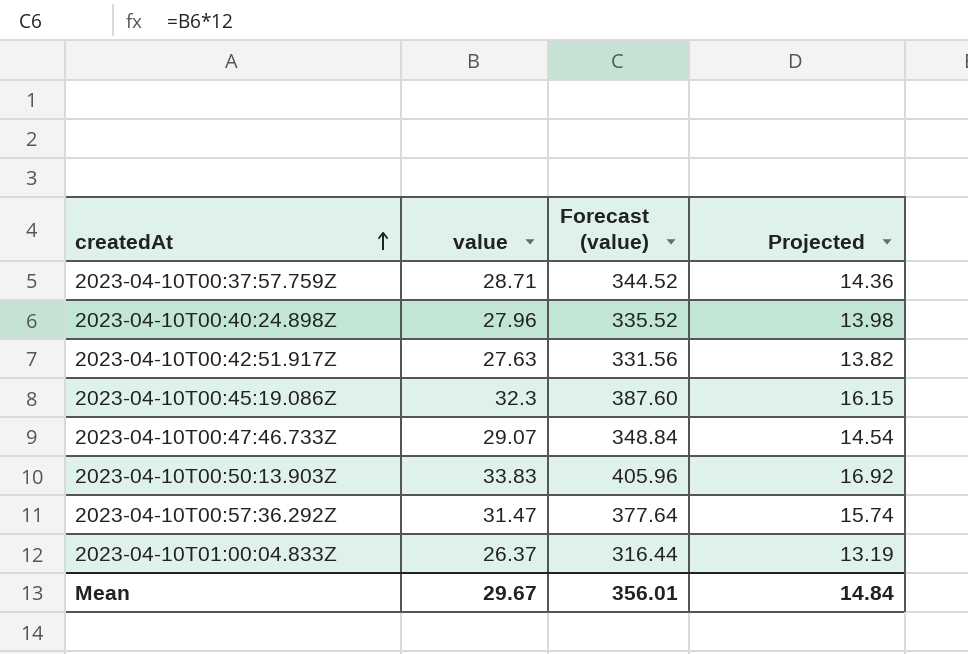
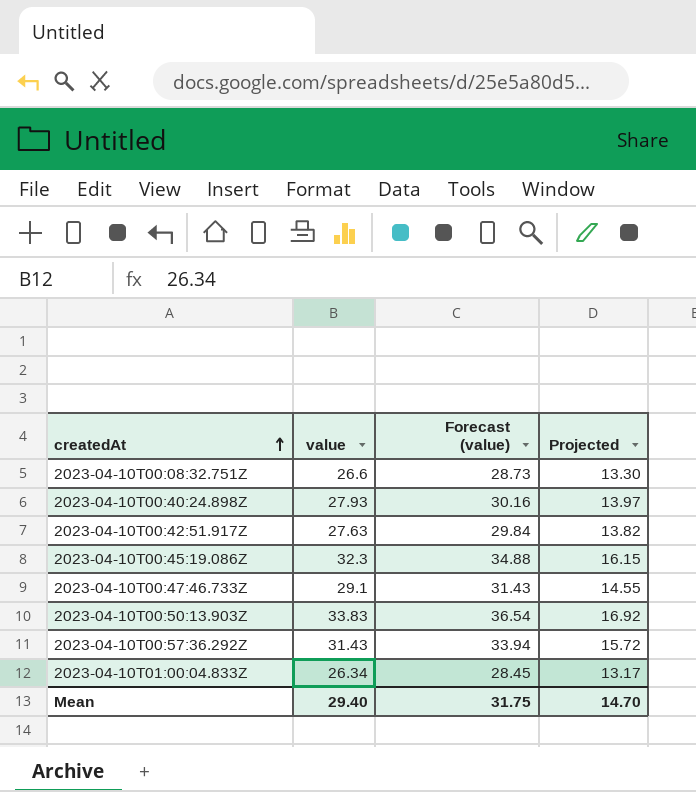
column Forecast (value) | formula: [value] * 12 -> [value] * 1.08
row 2023-04-10T00:37:57.759Z: 28.71 | 344.52 | 14.36 -> none
row 2023-04-10T00:08:32.751Z: none -> 26.6 | 28.73 | 13.30
2023-04-10T00:40:24.898Z | value: 27.96 -> 27.93
2023-04-10T00:40:24.898Z | Projected: 13.98 -> 13.97
2023-04-10T00:47:46.733Z | value: 29.07 -> 29.1
2023-04-10T00:47:46.733Z | Projected: 14.54 -> 14.55
2023-04-10T00:57:36.292Z | value: 31.47 -> 31.43
2023-04-10T00:57:36.292Z | Projected: 15.74 -> 15.72
2023-04-10T01:00:04.833Z | value: 26.37 -> 26.34
2023-04-10T01:00:04.833Z | Projected: 13.19 -> 13.17
Mean | value: 29.67 -> 29.40
Mean | Forecast (value): 356.01 -> 31.75
Mean | Projected: 14.84 -> 14.70

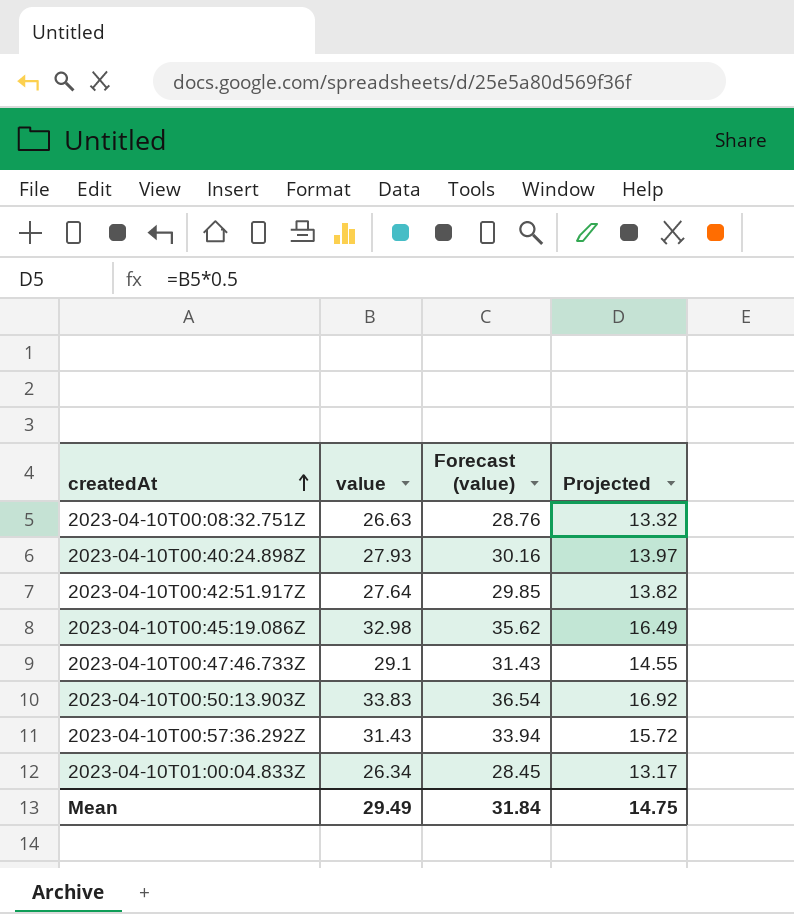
2023-04-10T00:08:32.751Z | value: 26.6 -> 26.63
2023-04-10T00:08:32.751Z | Forecast (value): 28.73 -> 28.76
2023-04-10T00:08:32.751Z | Projected: 13.30 -> 13.32
2023-04-10T00:42:51.917Z | value: 27.63 -> 27.64
2023-04-10T00:42:51.917Z | Forecast (value): 29.84 -> 29.85
2023-04-10T00:45:19.086Z | value: 32.3 -> 32.98
2023-04-10T00:45:19.086Z | Forecast (value): 34.88 -> 35.62
2023-04-10T00:45:19.086Z | Projected: 16.15 -> 16.49
Mean | value: 29.40 -> 29.49
Mean | Forecast (value): 31.75 -> 31.84
Mean | Projected: 14.70 -> 14.75

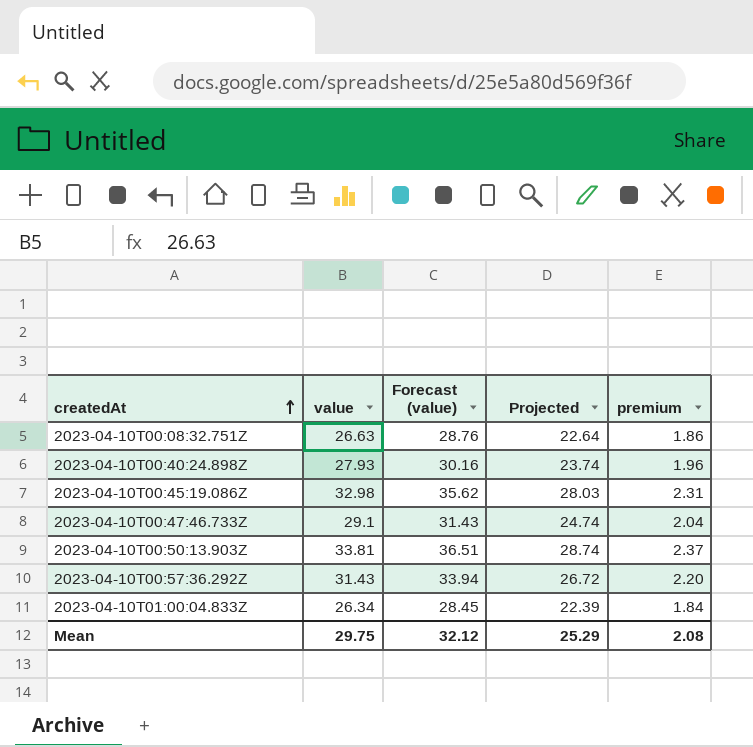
column Projected | formula: [value] * 0.5 -> [value] * 0.85
column premium | formula: none -> [value] * 0.07
row 2023-04-10T00:42:51.917Z: 27.64 | 29.85 | 13.82 -> none
2023-04-10T00:50:13.903Z | value: 33.83 -> 33.81
2023-04-10T00:50:13.903Z | Forecast (value): 36.54 -> 36.51
Mean | value: 29.49 -> 29.75
Mean | Forecast (value): 31.84 -> 32.12
Mean | Projected: 14.75 -> 25.29

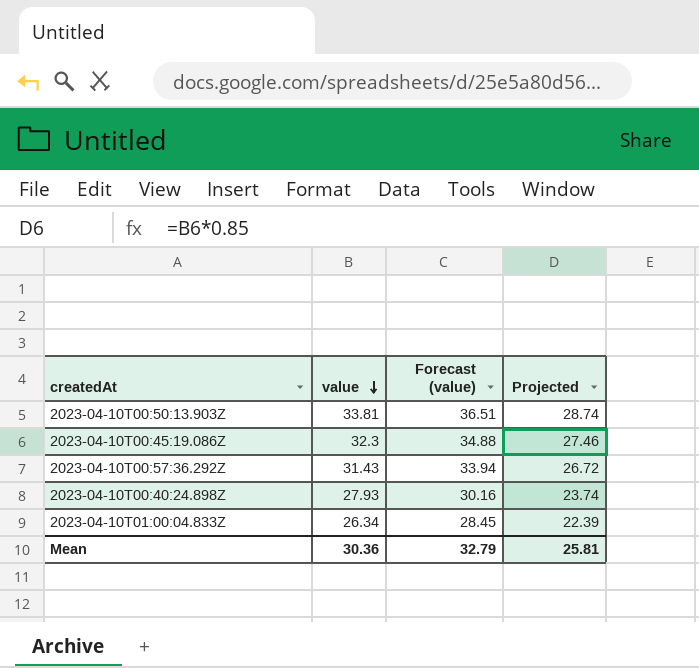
row order: createdAt ascending -> value descending
column premium | formula: [value] * 0.07 -> none
row 2023-04-10T00:08:32.751Z: 26.63 | 28.76 | 22.64 | 1.86 -> none
row 2023-04-10T00:47:46.733Z: 29.1 | 31.43 | 24.74 | 2.04 -> none
2023-04-10T00:45:19.086Z | value: 32.98 -> 32.3
2023-04-10T00:45:19.086Z | Forecast (value): 35.62 -> 34.88
2023-04-10T00:45:19.086Z | Projected: 28.03 -> 27.46
Mean | value: 29.75 -> 30.36
Mean | Forecast (value): 32.12 -> 32.79
Mean | Projected: 25.29 -> 25.81

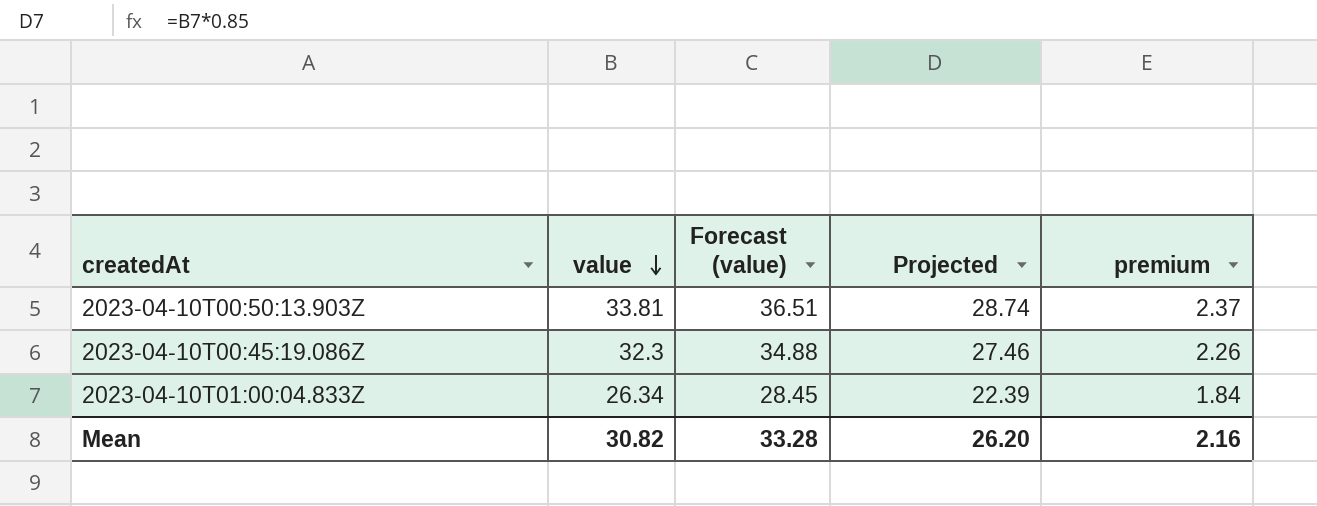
column premium | formula: none -> [value] * 0.07
row 2023-04-10T00:57:36.292Z: 31.43 | 33.94 | 26.72 -> none
row 2023-04-10T00:40:24.898Z: 27.93 | 30.16 | 23.74 -> none
Mean | value: 30.36 -> 30.82
Mean | Forecast (value): 32.79 -> 33.28
Mean | Projected: 25.81 -> 26.20

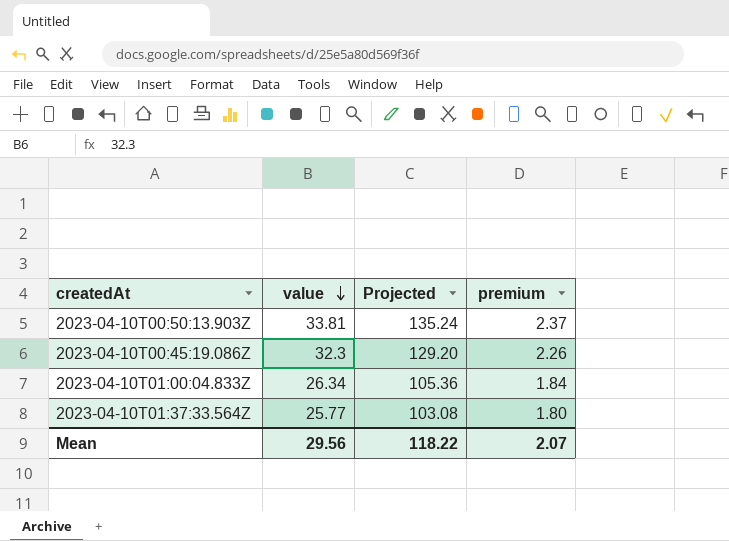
column Forecast (value) | formula: [value] * 1.08 -> none
column Projected | formula: [value] * 0.85 -> [value] * 4
row 2023-04-10T01:37:33.564Z: none -> 25.77 | 103.08 | 1.80
Mean | value: 30.82 -> 29.56
Mean | Projected: 26.20 -> 118.22
Mean | premium: 2.16 -> 2.07

